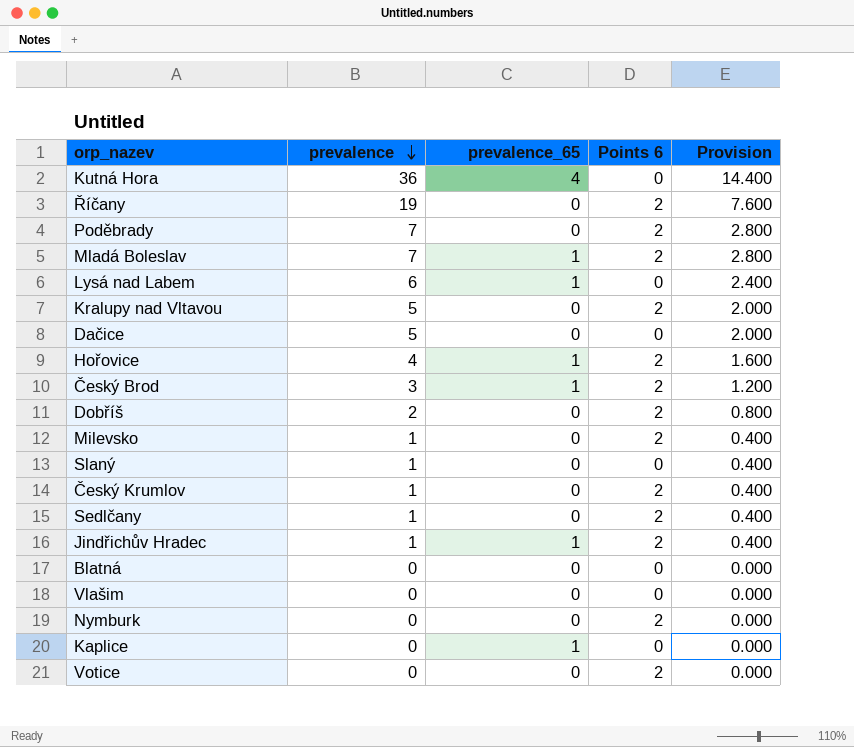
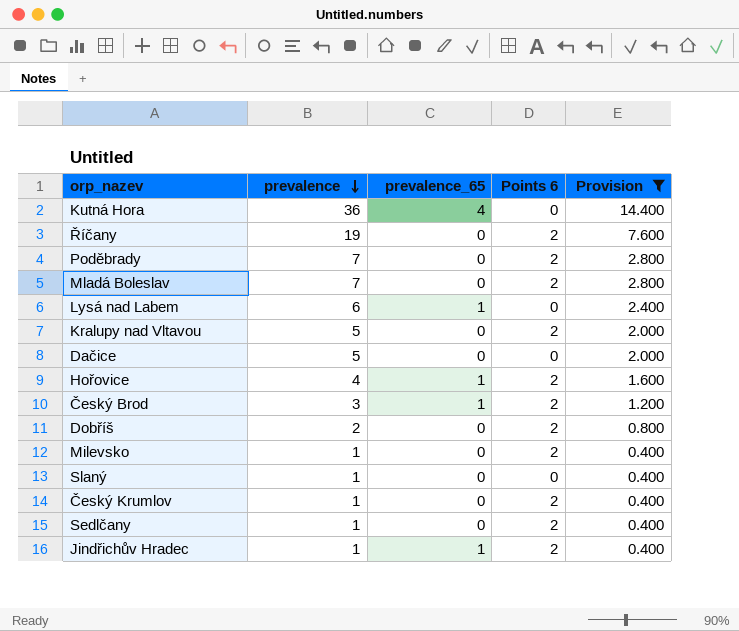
filter: none -> Provision != 0.000
Mladá Boleslav | prevalence_65: 1 -> 0

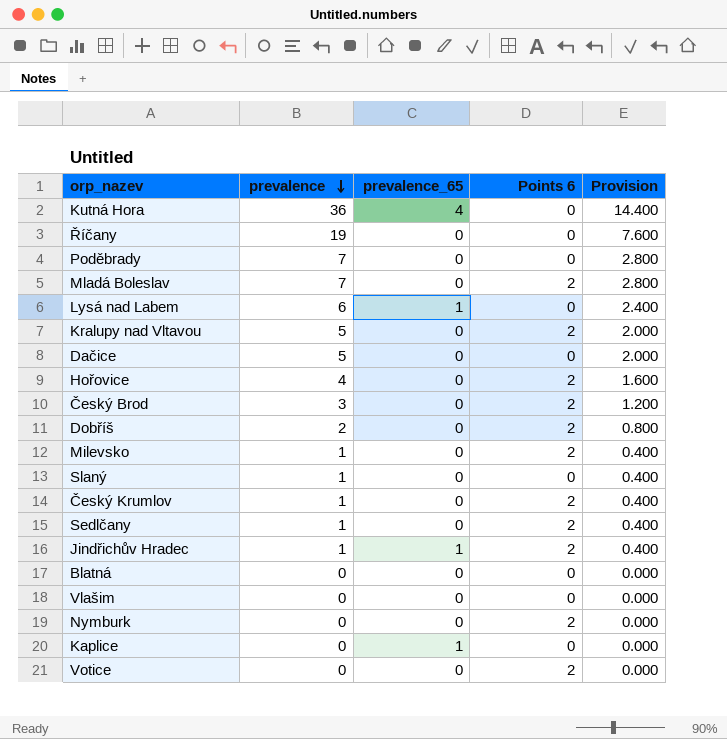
filter: Provision != 0.000 -> none
Říčany | Points 6: 2 -> 0
Poděbrady | Points 6: 2 -> 0
Hořovice | prevalence_65: 1 -> 0
Český Brod | prevalence_65: 1 -> 0

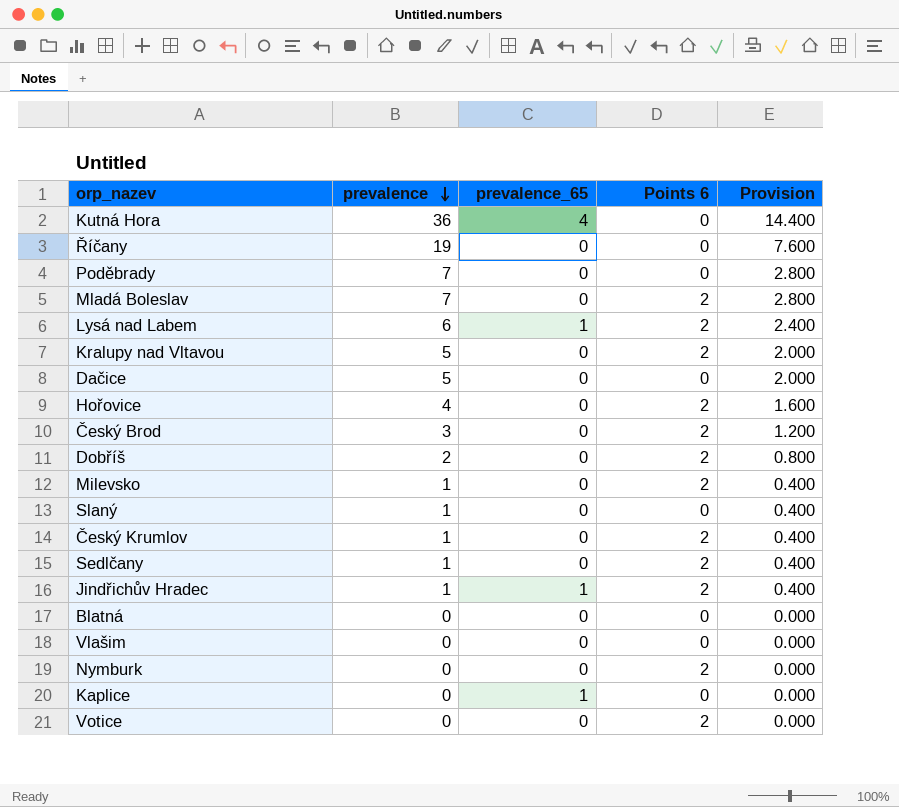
Lysá nad Labem | Points 6: 0 -> 2

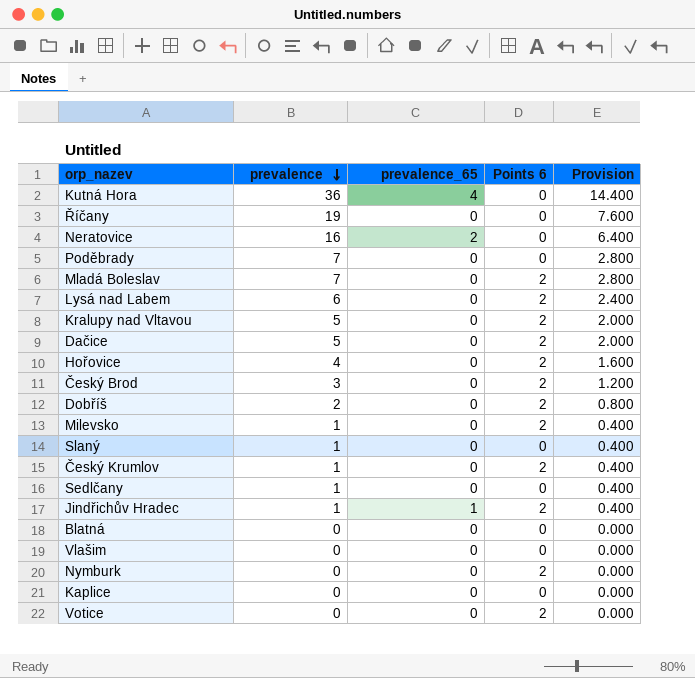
row Neratovice: none -> 16 | 2 | 0 | 6.400
Lysá nad Labem | prevalence_65: 1 -> 0
Dačice | Points 6: 0 -> 2
Sedlčany | Points 6: 2 -> 0
Kaplice | prevalence_65: 1 -> 0

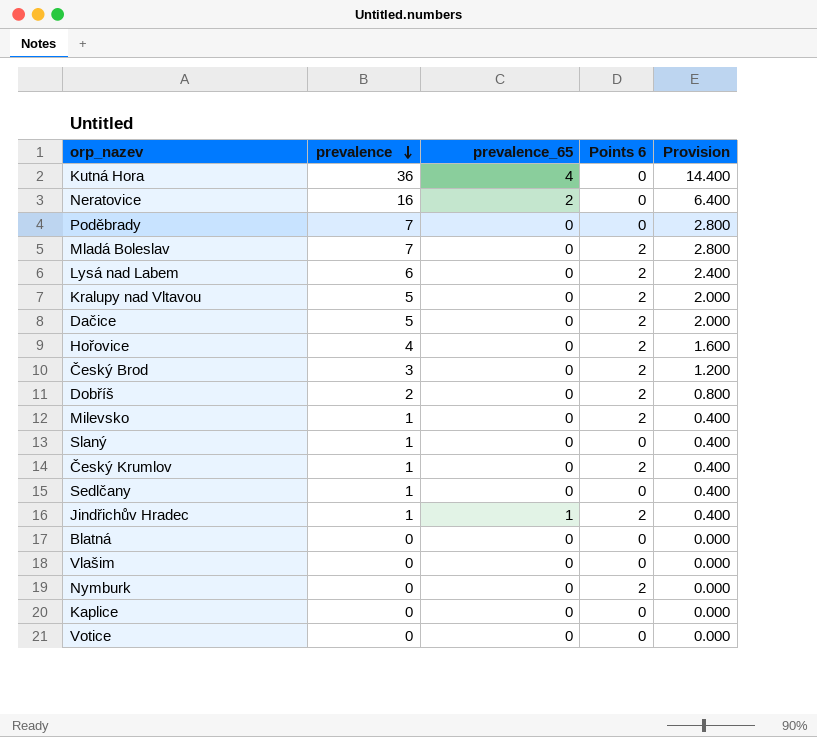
row Říčany: 19 | 0 | 0 | 7.600 -> none
Votice | Points 6: 2 -> 0

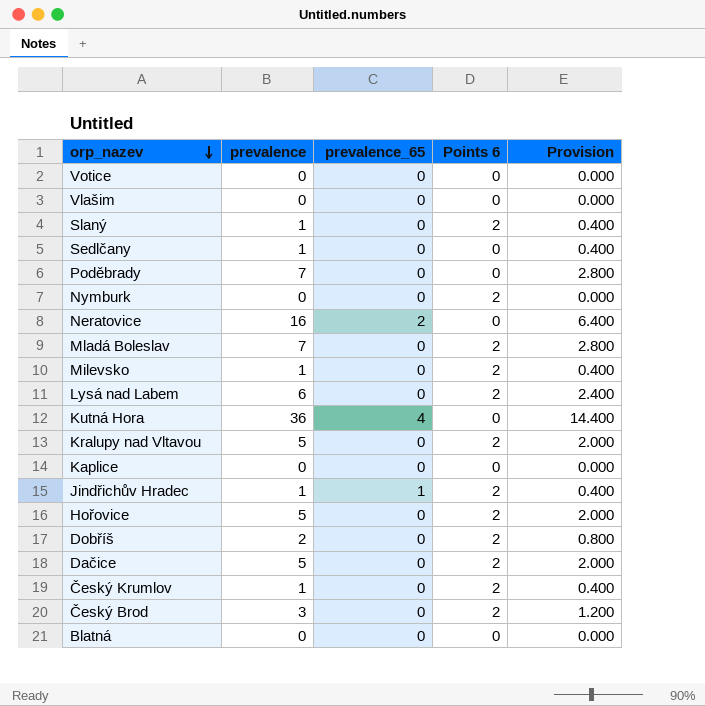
row order: prevalence descending -> orp_nazev descending
Slaný | Points 6: 0 -> 2
Hořovice | prevalence: 4 -> 5
Hořovice | Provision: 1.600 -> 2.000

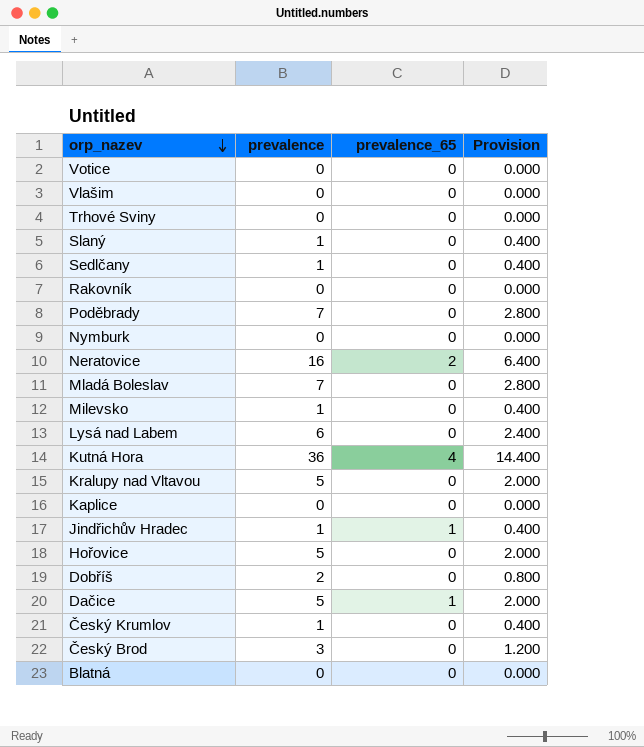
column Points 6 | position: 4 -> none
row Trhové Sviny: none -> 0 | 0 | 0.000
row Rakovník: none -> 0 | 0 | 0.000
Dačice | prevalence_65: 0 -> 1

